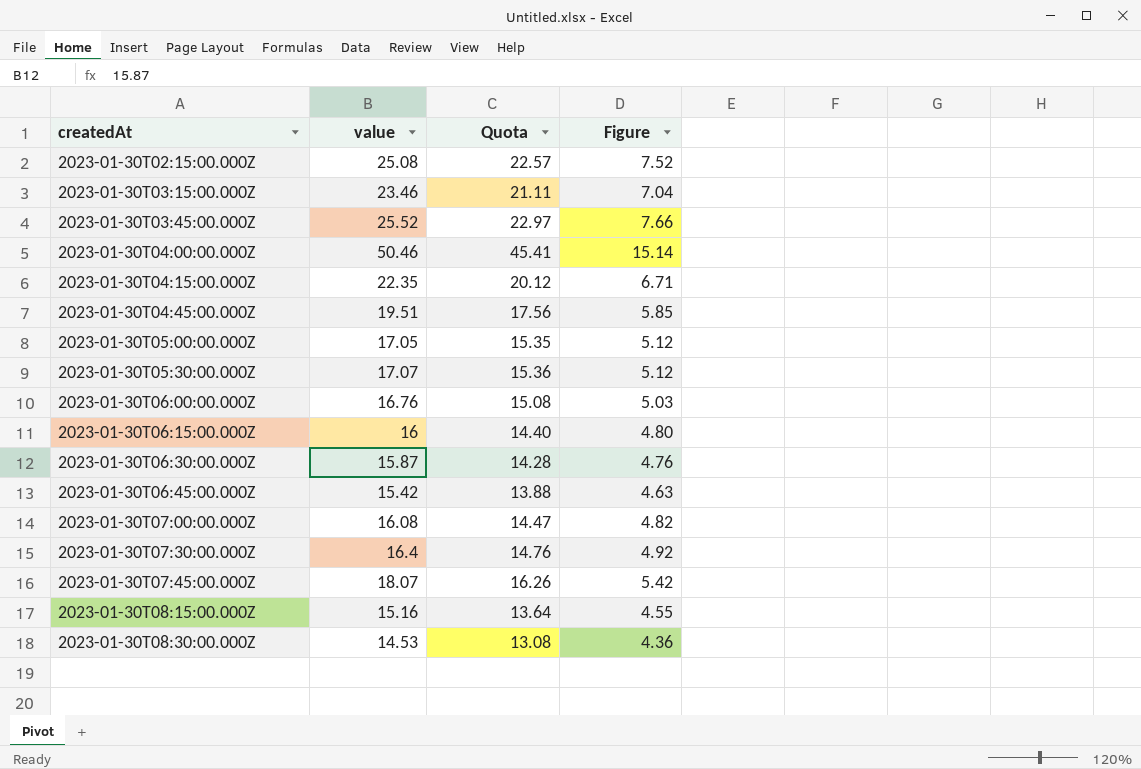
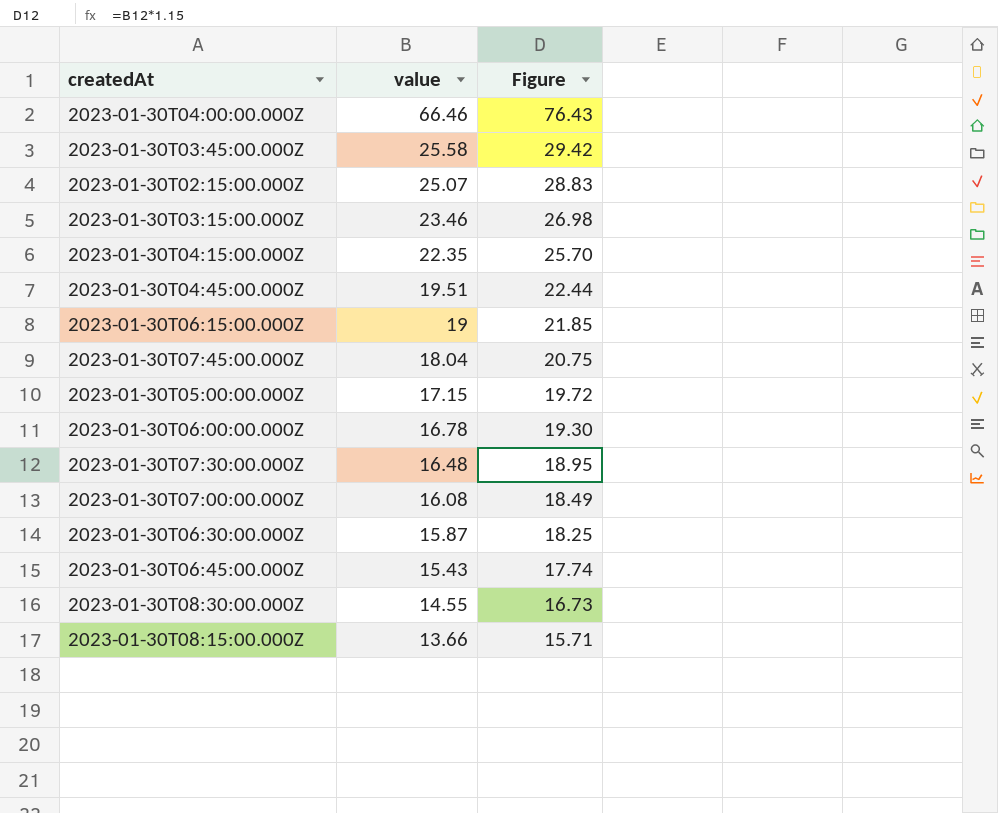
row order: createdAt ascending -> value descending
column Quota | formula: [value] * 0.9 -> none
column Figure | formula: [value] * 0.3 -> [value] * 1.15
row 2023-01-30T05:30:00.000Z: 17.07 | 15.36 | 5.12 -> none
2023-01-30T04:00:00.000Z | value: 50.46 -> 66.46
2023-01-30T03:45:00.000Z | value: 25.52 -> 25.58
2023-01-30T02:15:00.000Z | value: 25.08 -> 25.07
2023-01-30T06:15:00.000Z | value: 16 -> 19
2023-01-30T07:45:00.000Z | value: 18.07 -> 18.04
2023-01-30T05:00:00.000Z | value: 17.05 -> 17.15
2023-01-30T06:00:00.000Z | value: 16.76 -> 16.78
2023-01-30T07:30:00.000Z | value: 16.4 -> 16.48
2023-01-30T06:45:00.000Z | value: 15.42 -> 15.43
2023-01-30T08:30:00.000Z | value: 14.53 -> 14.55
2023-01-30T08:15:00.000Z | value: 15.16 -> 13.66

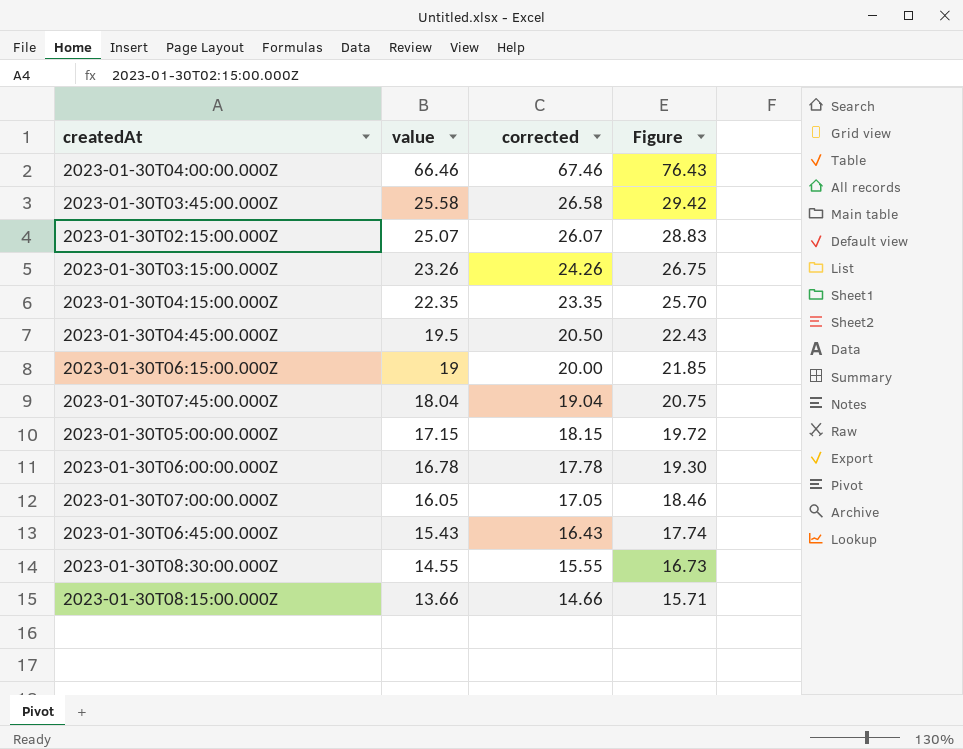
column corrected | formula: none -> [value] + 1
row 2023-01-30T07:30:00.000Z: 16.48 | 18.95 -> none
row 2023-01-30T06:30:00.000Z: 15.87 | 18.25 -> none
2023-01-30T03:15:00.000Z | value: 23.46 -> 23.26
2023-01-30T03:15:00.000Z | Figure: 26.98 -> 26.75
2023-01-30T04:45:00.000Z | value: 19.51 -> 19.5
2023-01-30T04:45:00.000Z | Figure: 22.44 -> 22.43
2023-01-30T07:00:00.000Z | value: 16.08 -> 16.05
2023-01-30T07:00:00.000Z | Figure: 18.49 -> 18.46

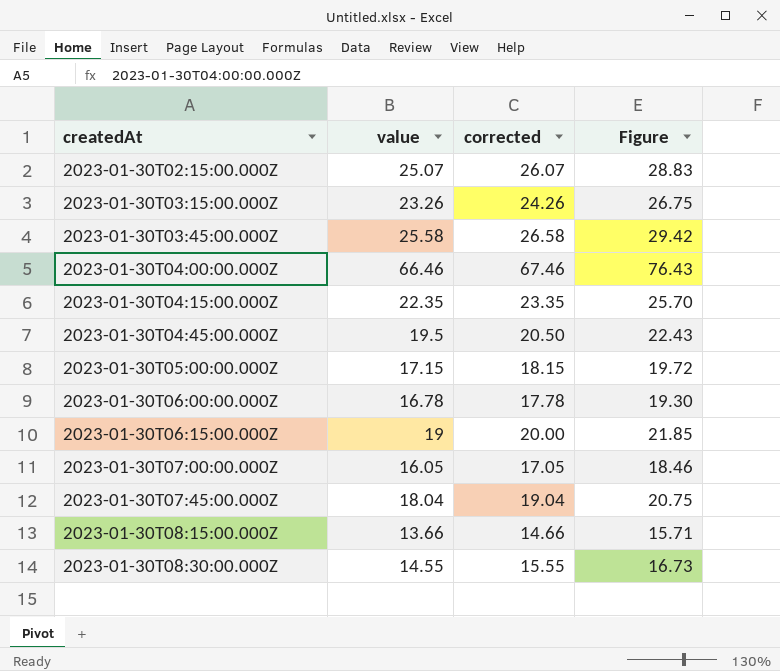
row order: value descending -> createdAt ascending
row 2023-01-30T06:45:00.000Z: 15.43 | 16.43 | 17.74 -> none

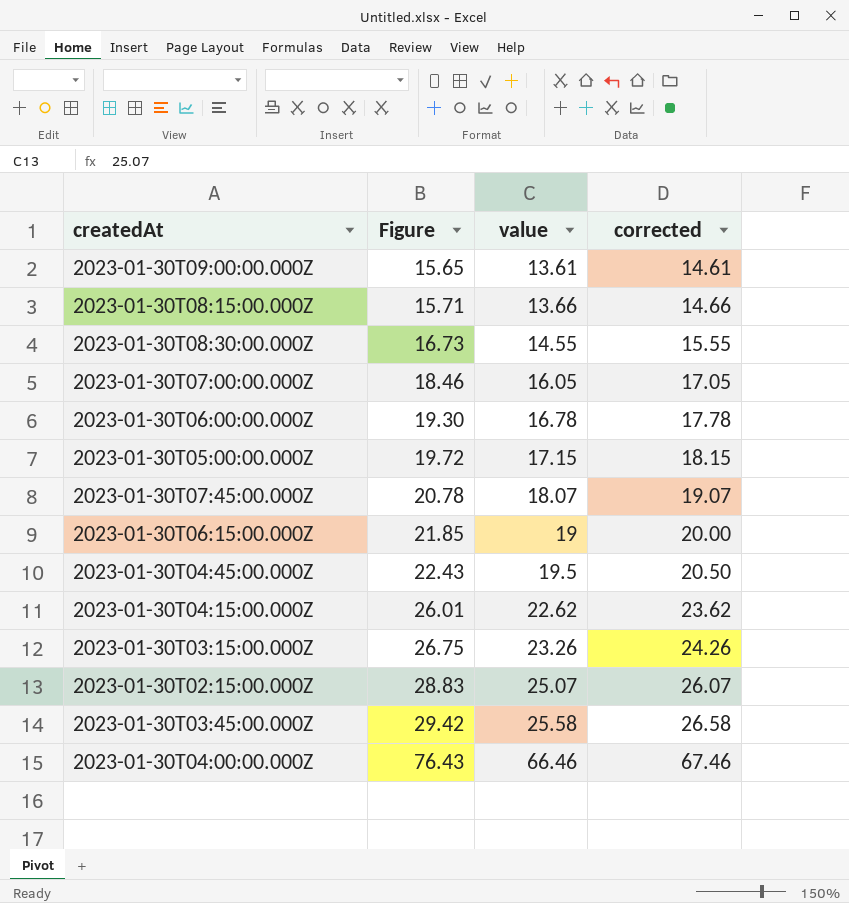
row order: createdAt ascending -> Figure ascending
column Figure | position: 4 -> 2
row 2023-01-30T09:00:00.000Z: none -> 15.65 | 13.61 | 14.61
2023-01-30T07:45:00.000Z | Figure: 20.75 -> 20.78
2023-01-30T07:45:00.000Z | value: 18.04 -> 18.07
2023-01-30T07:45:00.000Z | corrected: 19.04 -> 19.07
2023-01-30T04:15:00.000Z | Figure: 25.70 -> 26.01
2023-01-30T04:15:00.000Z | value: 22.35 -> 22.62
2023-01-30T04:15:00.000Z | corrected: 23.35 -> 23.62

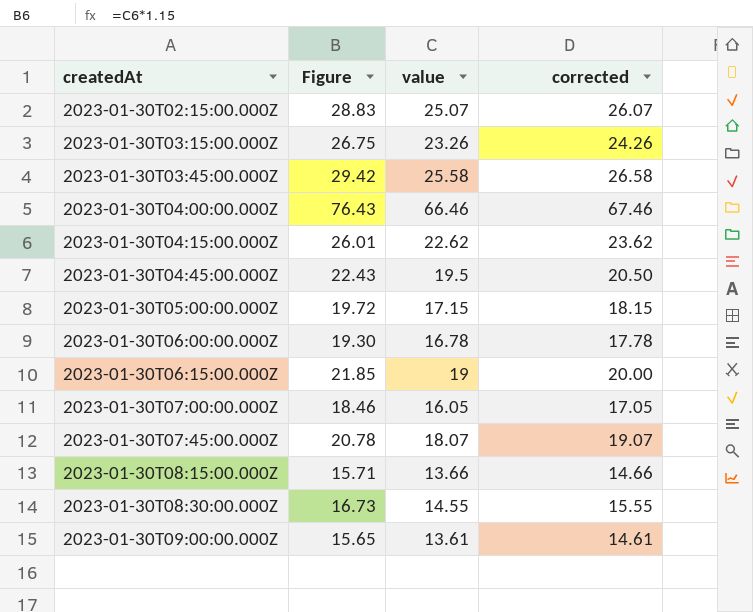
row order: Figure ascending -> createdAt ascending

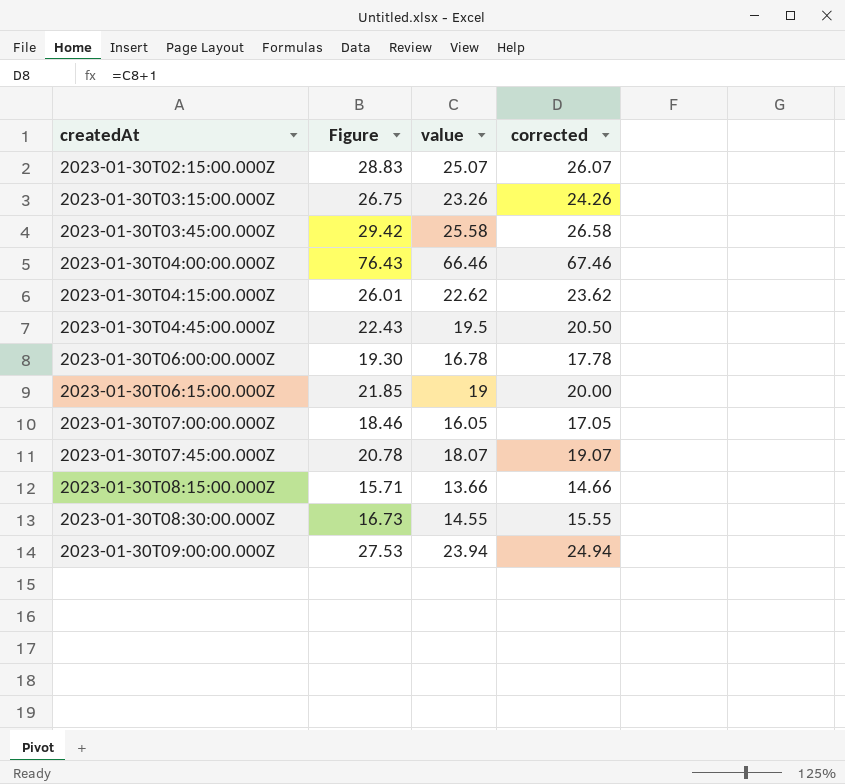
row 2023-01-30T05:00:00.000Z: 19.72 | 17.15 | 18.15 -> none
2023-01-30T09:00:00.000Z | Figure: 15.65 -> 27.53
2023-01-30T09:00:00.000Z | value: 13.61 -> 23.94
2023-01-30T09:00:00.000Z | corrected: 14.61 -> 24.94

